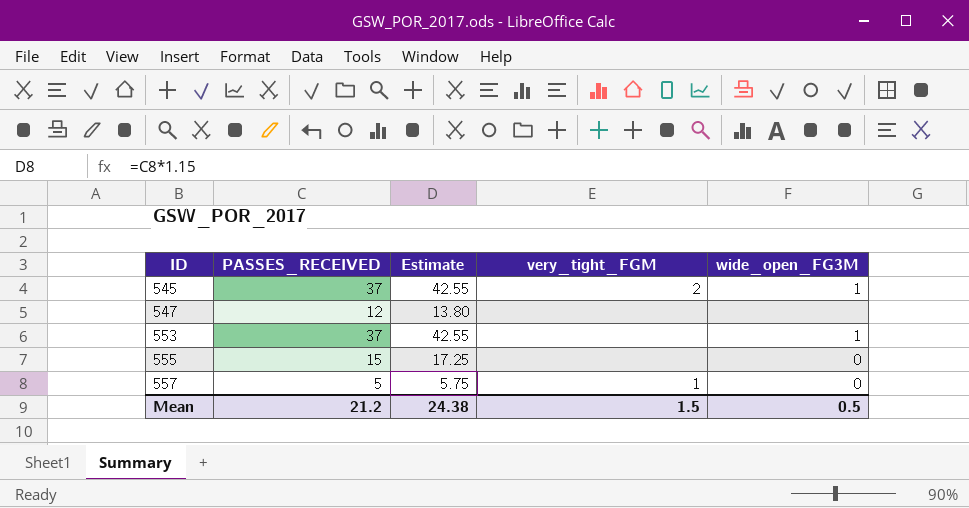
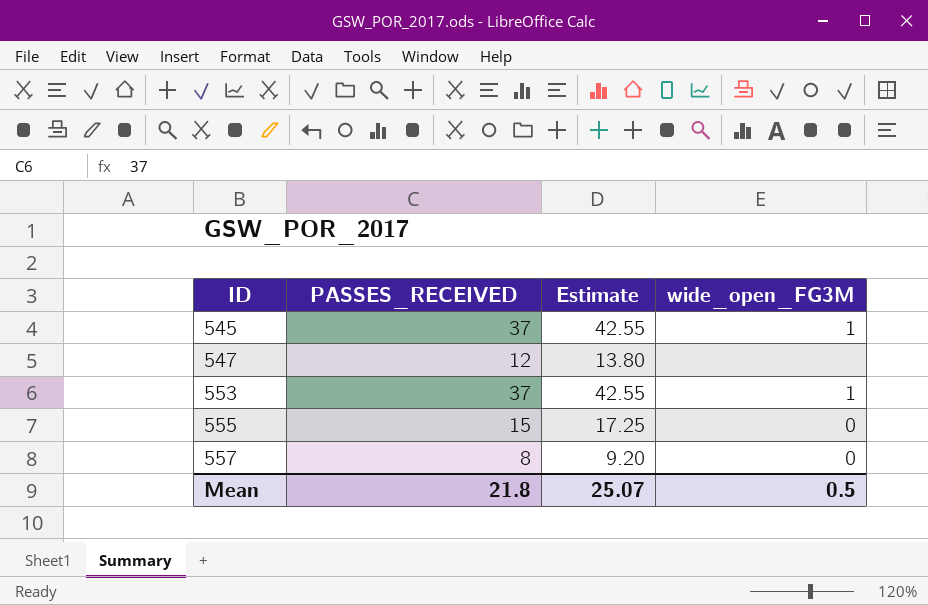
column very_tight_FGM | position: 4 -> none
557 | PASSES_RECEIVED: 5 -> 8
557 | Estimate: 5.75 -> 9.20
Mean | PASSES_RECEIVED: 21.2 -> 21.8
Mean | Estimate: 24.38 -> 25.07

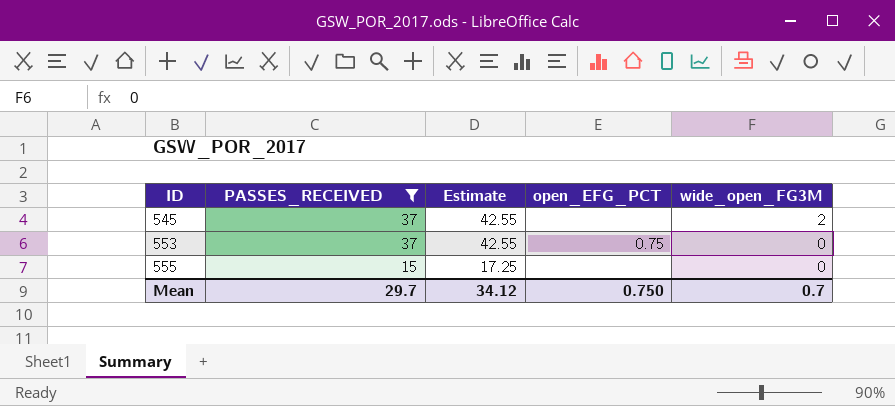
filter: none -> PASSES_RECEIVED >= 15
column open_EFG_PCT | position: none -> 4
545 | wide_open_FG3M: 1 -> 2
553 | wide_open_FG3M: 1 -> 0
Mean | PASSES_RECEIVED: 21.8 -> 29.7
Mean | Estimate: 25.07 -> 34.12
Mean | wide_open_FG3M: 0.5 -> 0.7

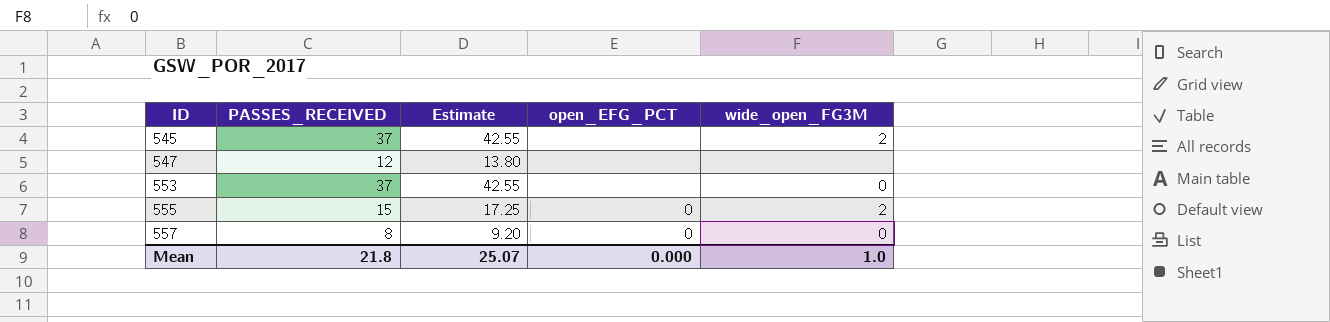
filter: PASSES_RECEIVED >= 15 -> none
553 | open_EFG_PCT: 0.75 -> none
555 | open_EFG_PCT: none -> 0
555 | wide_open_FG3M: 0 -> 2
Mean | PASSES_RECEIVED: 29.7 -> 21.8
Mean | Estimate: 34.12 -> 25.07
Mean | open_EFG_PCT: 0.750 -> 0.000
Mean | wide_open_FG3M: 0.7 -> 1.0

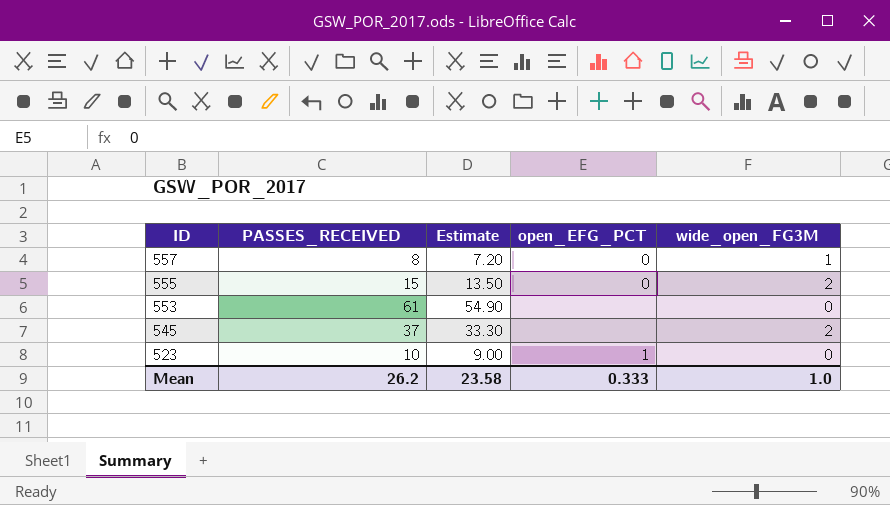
row order: ID ascending -> ID descending
column Estimate | formula: [PASSES_RECEIVED] * 1.15 -> [PASSES_RECEIVED] * 0.9
row 547: 12 | 13.80 | none | none -> none
557 | wide_open_FG3M: 0 -> 1
553 | PASSES_RECEIVED: 37 -> 61
row 523: none -> 10 | 9.00 | 1 | 0
Mean | PASSES_RECEIVED: 21.8 -> 26.2
Mean | Estimate: 25.07 -> 23.58
Mean | open_EFG_PCT: 0.000 -> 0.333

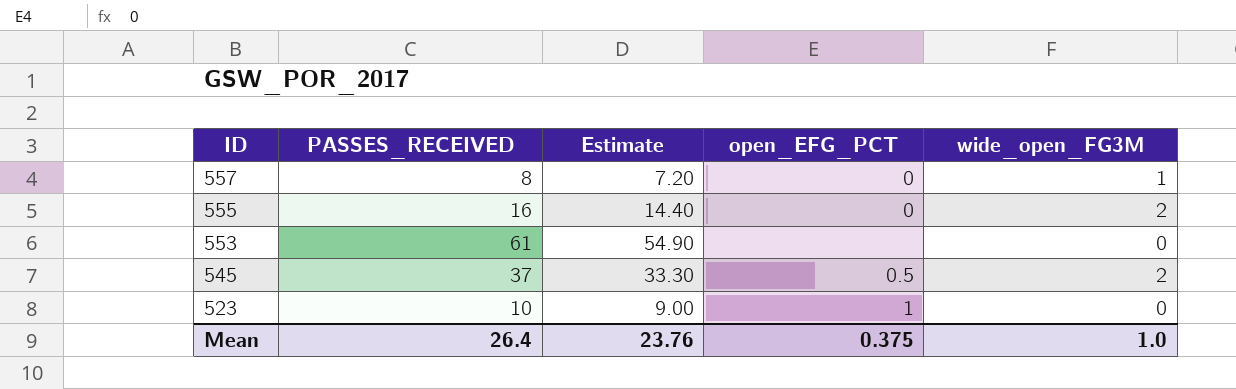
555 | PASSES_RECEIVED: 15 -> 16
555 | Estimate: 13.50 -> 14.40
545 | open_EFG_PCT: none -> 0.5
Mean | PASSES_RECEIVED: 26.2 -> 26.4
Mean | Estimate: 23.58 -> 23.76
Mean | open_EFG_PCT: 0.333 -> 0.375

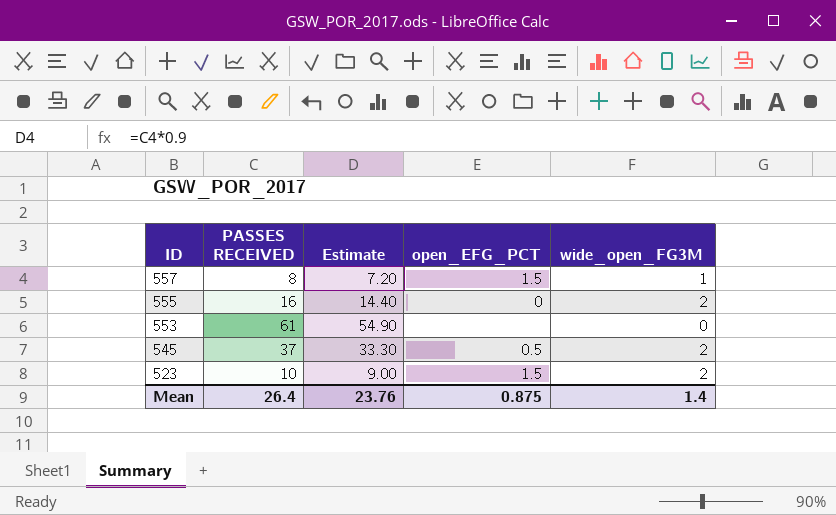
column name: PASSES_RECEIVED -> PASSES RECEIVED
557 | open_EFG_PCT: 0 -> 1.5
523 | open_EFG_PCT: 1 -> 1.5
523 | wide_open_FG3M: 0 -> 2
Mean | open_EFG_PCT: 0.375 -> 0.875
Mean | wide_open_FG3M: 1.0 -> 1.4

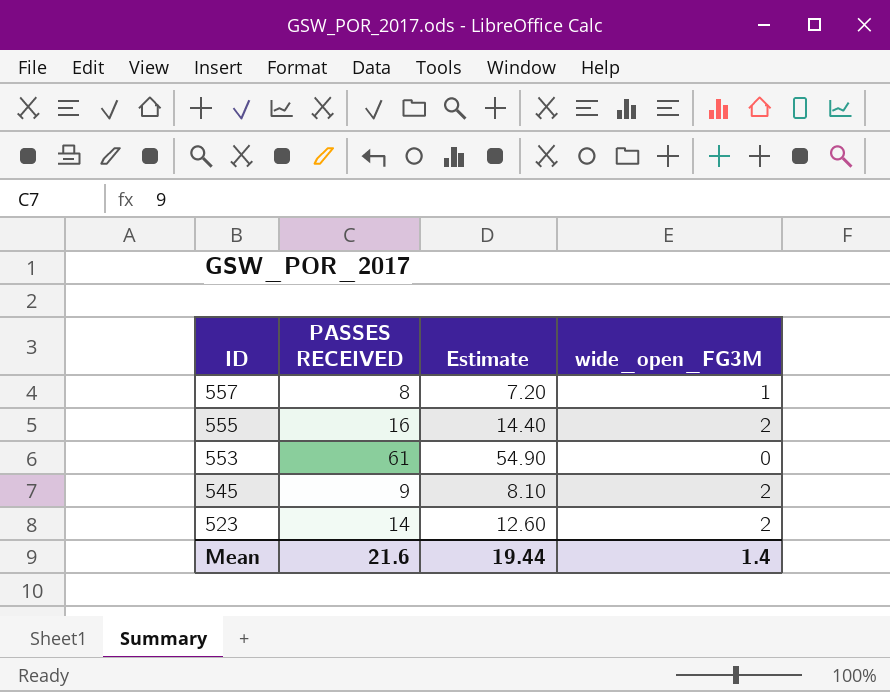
column open_EFG_PCT | position: 4 -> none
545 | PASSES RECEIVED: 37 -> 9
545 | Estimate: 33.30 -> 8.10
523 | PASSES RECEIVED: 10 -> 14
523 | Estimate: 9.00 -> 12.60
Mean | PASSES RECEIVED: 26.4 -> 21.6
Mean | Estimate: 23.76 -> 19.44

